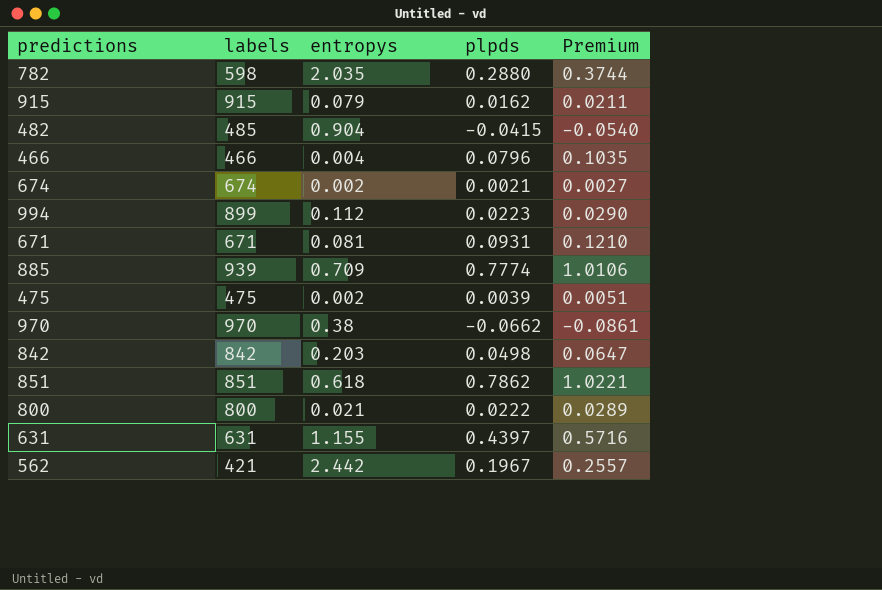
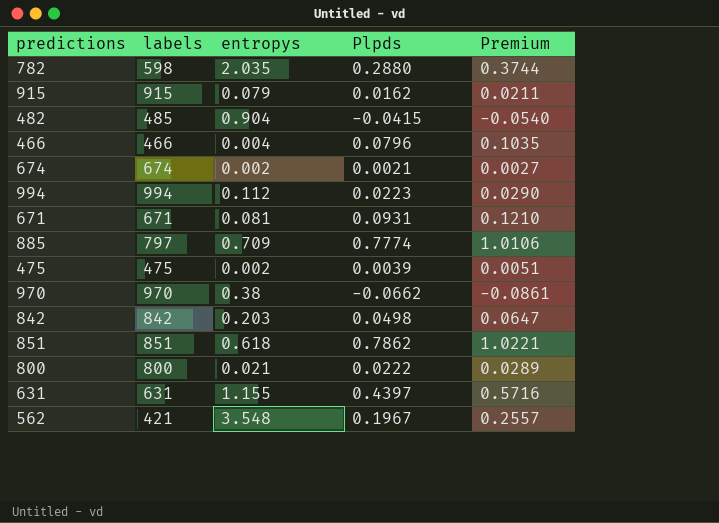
column name: plpds -> Plpds
994 | labels: 899 -> 994
885 | labels: 939 -> 797
562 | entropys: 2.442 -> 3.548

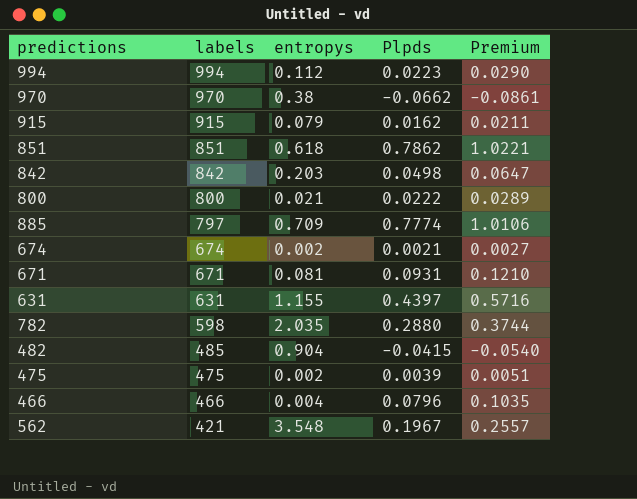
row order: none -> labels descending

